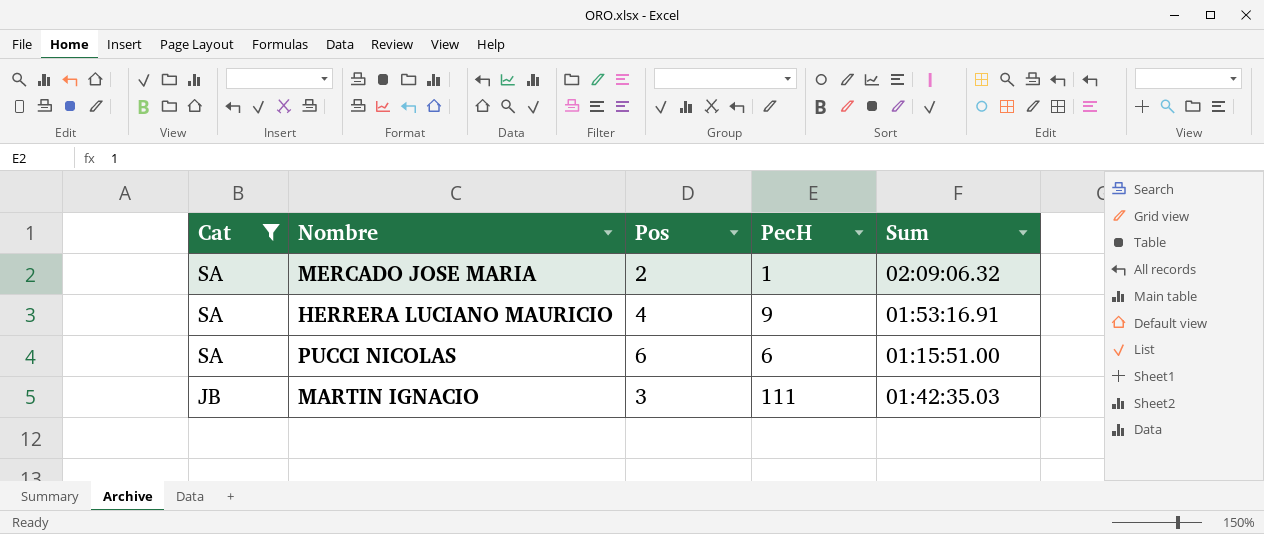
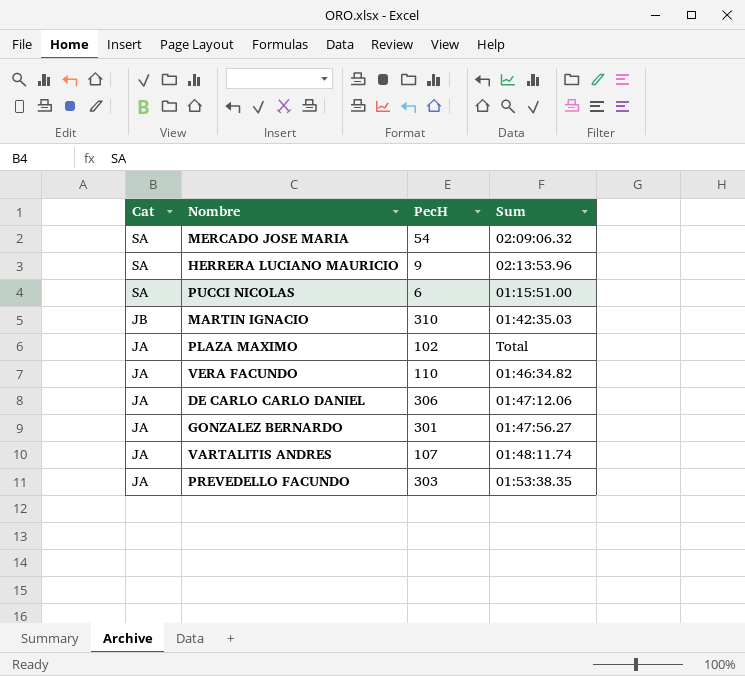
filter: Cat != JA -> none
column Pos | position: 3 -> none
MERCADO JOSE MARIA | PecH: 1 -> 54
HERRERA LUCIANO MAURICIO | Sum: 01:53:16.91 -> 02:13:53.96
MARTIN IGNACIO | PecH: 111 -> 310

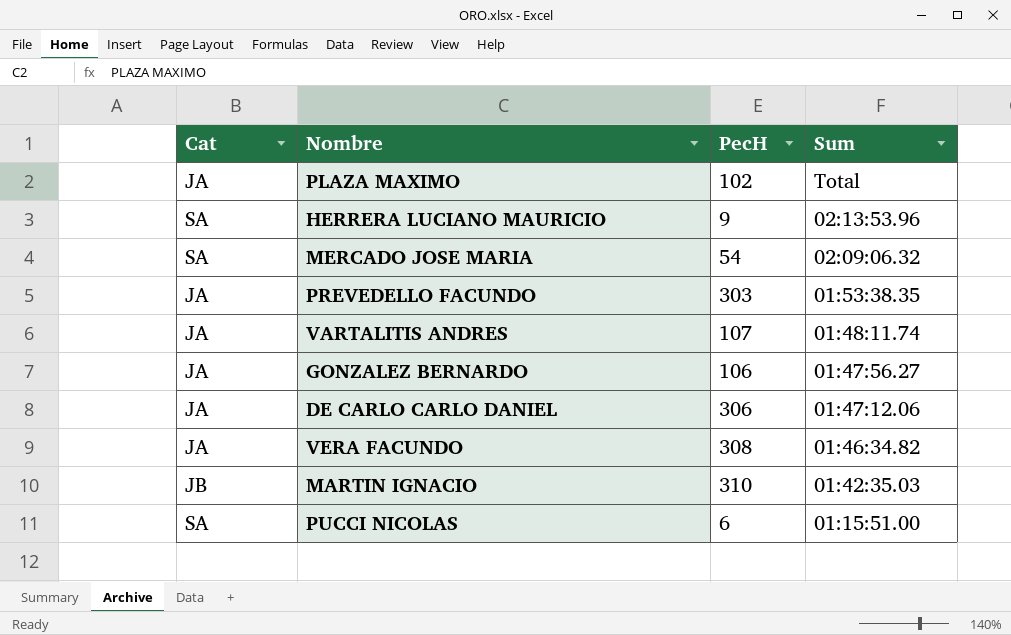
row order: Cat descending -> Sum descending
GONZALEZ BERNARDO | PecH: 301 -> 106
VERA FACUNDO | PecH: 110 -> 308

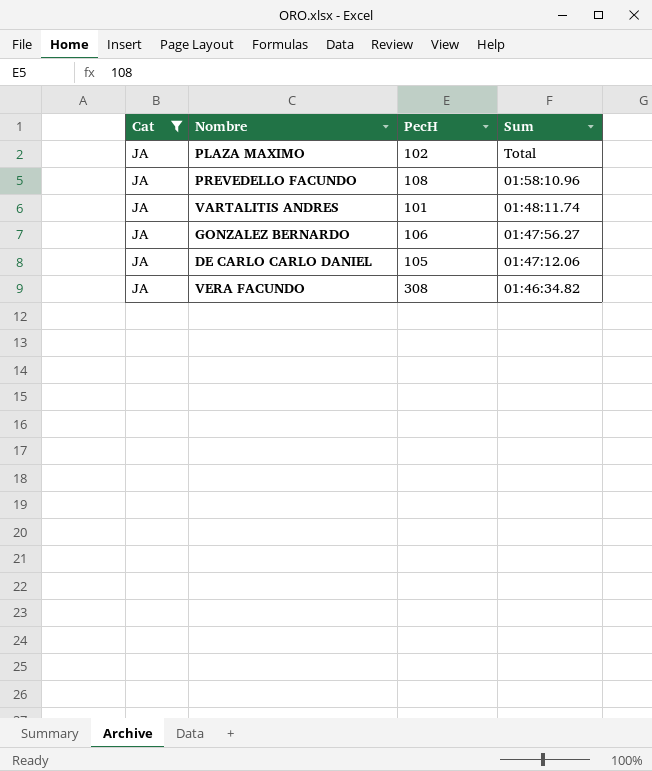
filter: none -> Cat = JA
PREVEDELLO FACUNDO | PecH: 303 -> 108
PREVEDELLO FACUNDO | Sum: 01:53:38.35 -> 01:58:10.96
VARTALITIS ANDRES | PecH: 107 -> 101
DE CARLO CARLO DANIEL | PecH: 306 -> 105

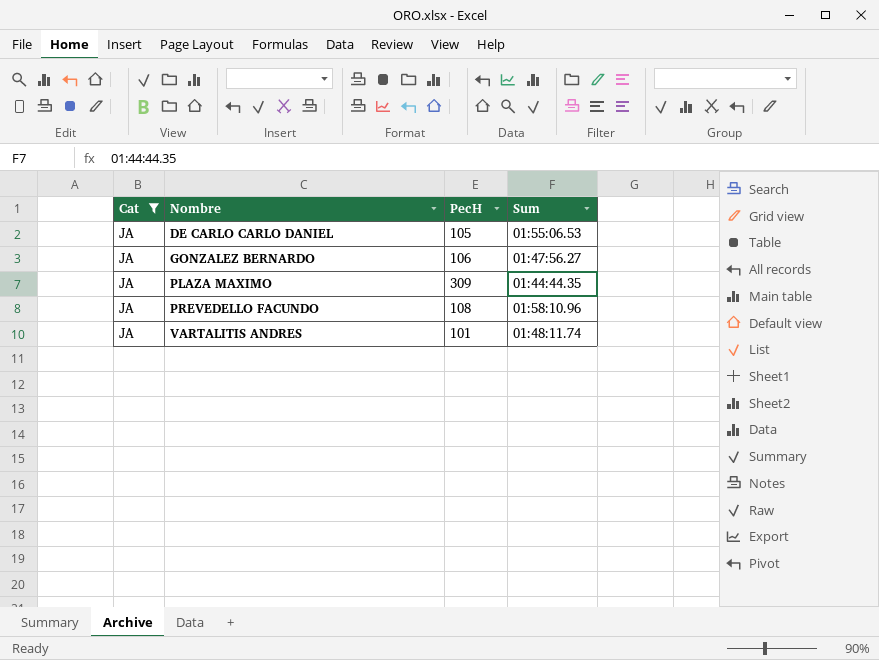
row order: Sum descending -> Nombre ascending
row VERA FACUNDO: JA | 308 | 01:46:34.82 -> none
DE CARLO CARLO DANIEL | Sum: 01:47:12.06 -> 01:55:06.53
PLAZA MAXIMO | PecH: 102 -> 309
PLAZA MAXIMO | Sum: Total -> 01:44:44.35

